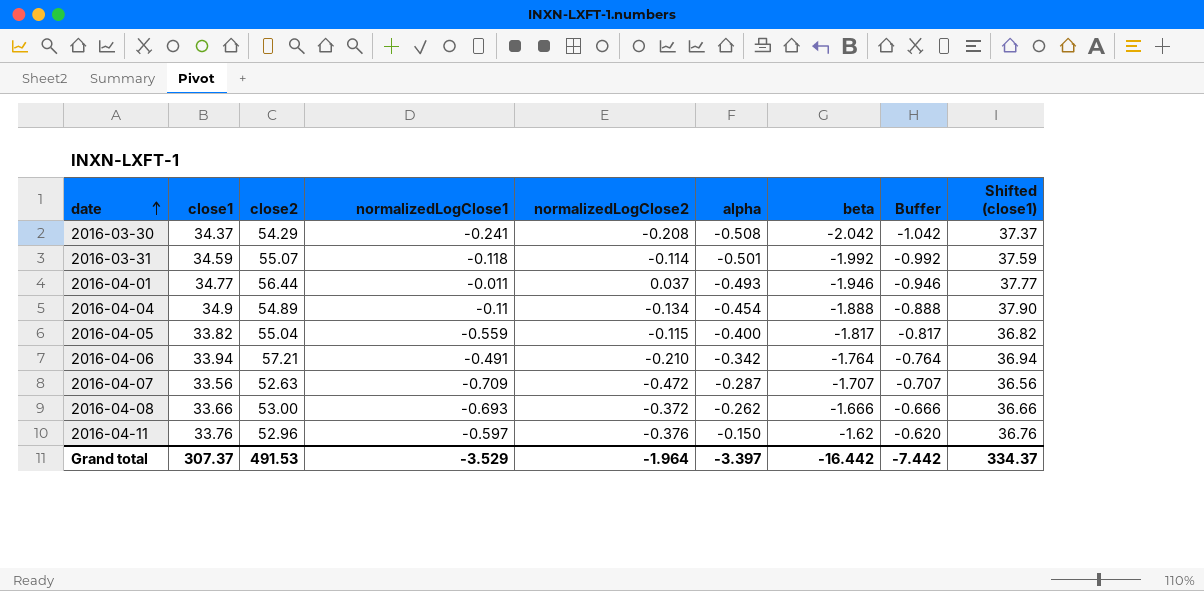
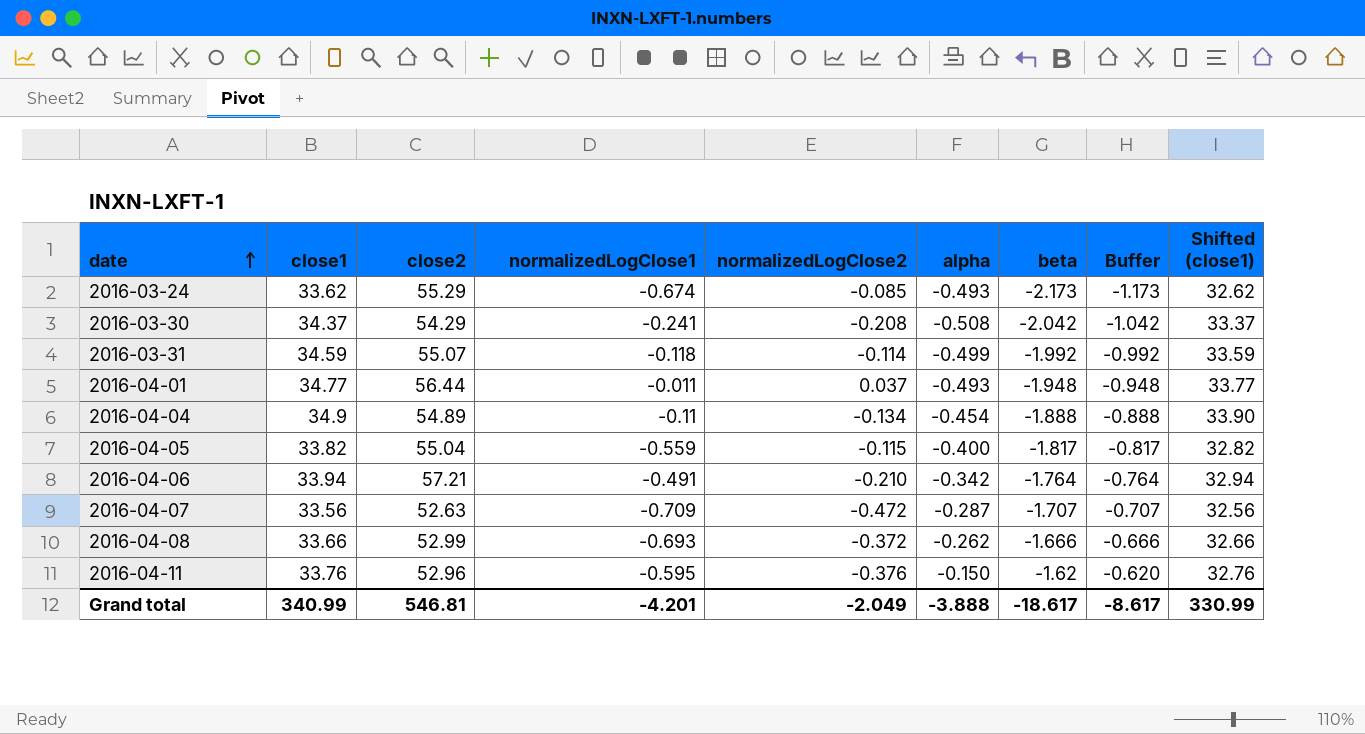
column Shifted (close1) | formula: [close1] + 3 -> [close1] - 1
row 2016-03-24: none -> 33.62 | 55.29 | -0.674 | -0.085 | -0.493 | -2.173 | -1.173 | 32.62
2016-03-31 | alpha: -0.501 -> -0.499
2016-04-01 | beta: -1.946 -> -1.948
2016-04-01 | Buffer: -0.946 -> -0.948
2016-04-08 | close2: 53.00 -> 52.99
2016-04-11 | normalizedLogClose1: -0.597 -> -0.595
Grand total | close1: 307.37 -> 340.99
Grand total | close2: 491.53 -> 546.81
Grand total | normalizedLogClose1: -3.529 -> -4.201
Grand total | normalizedLogClose2: -1.964 -> -2.049
Grand total | alpha: -3.397 -> -3.888
Grand total | beta: -16.442 -> -18.617
Grand total | Buffer: -7.442 -> -8.617
Grand total | Shifted (close1): 334.37 -> 330.99

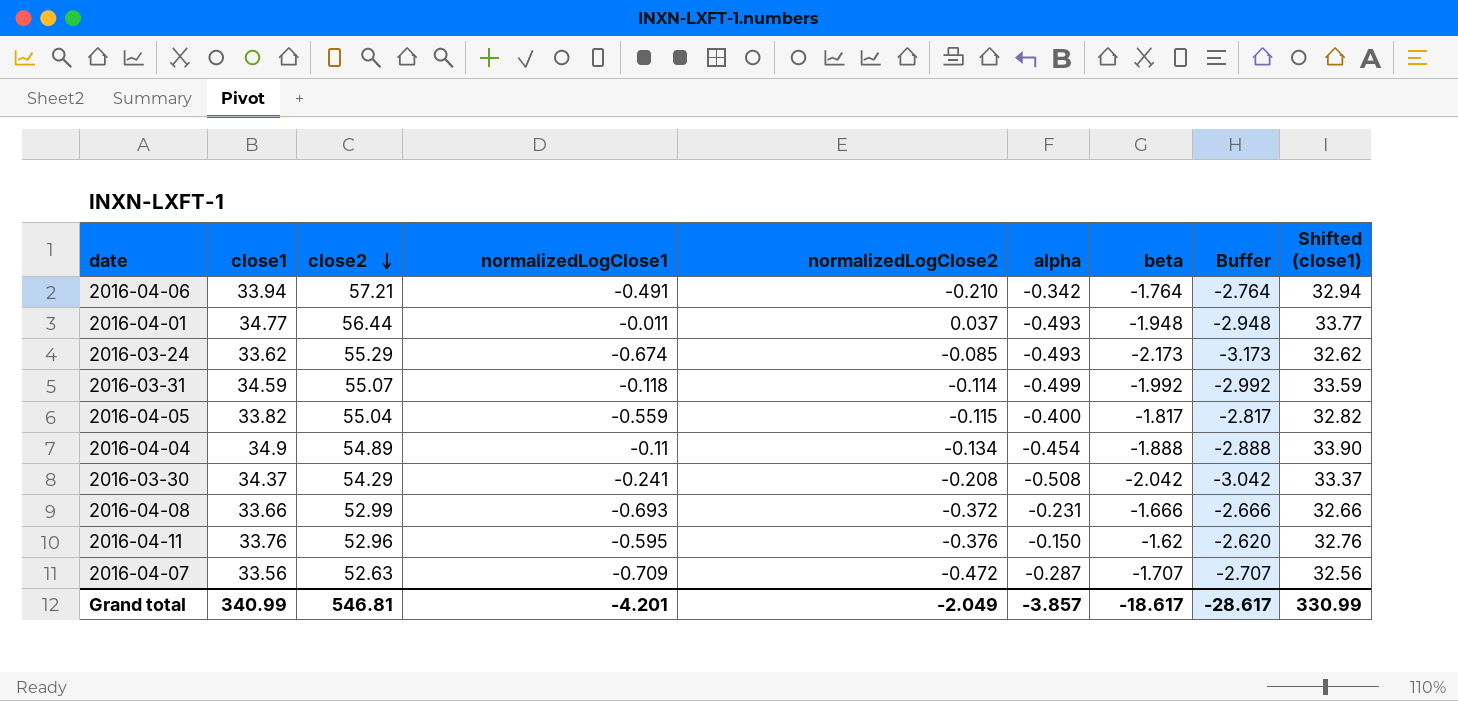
row order: date ascending -> close2 descending
column Buffer | formula: [beta] + 1 -> [beta] - 1
2016-04-08 | alpha: -0.262 -> -0.231
Grand total | alpha: -3.888 -> -3.857
Grand total | Buffer: -8.617 -> -28.617

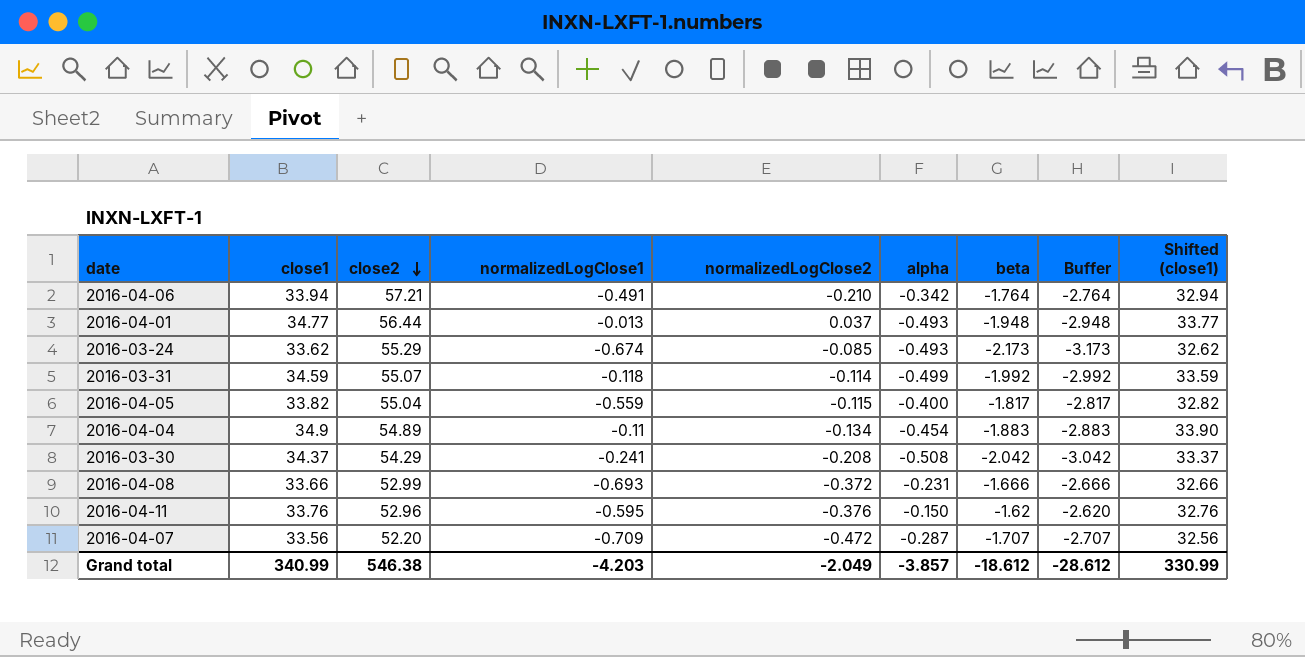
2016-04-01 | normalizedLogClose1: -0.011 -> -0.013
2016-04-04 | beta: -1.888 -> -1.883
2016-04-04 | Buffer: -2.888 -> -2.883
2016-04-07 | close2: 52.63 -> 52.20
Grand total | close2: 546.81 -> 546.38
Grand total | normalizedLogClose1: -4.201 -> -4.203
Grand total | beta: -18.617 -> -18.612
Grand total | Buffer: -28.617 -> -28.612

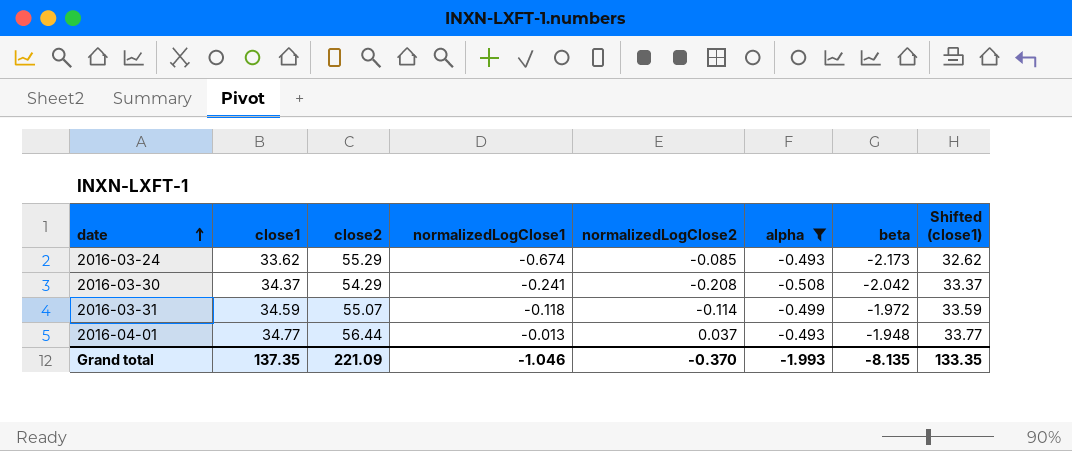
filter: none -> alpha <= -0.493
row order: close2 descending -> date ascending
column Buffer | formula: [beta] - 1 -> none
2016-03-31 | beta: -1.992 -> -1.972
Grand total | close1: 340.99 -> 137.35
Grand total | close2: 546.38 -> 221.09
Grand total | normalizedLogClose1: -4.203 -> -1.046
Grand total | normalizedLogClose2: -2.049 -> -0.370
Grand total | alpha: -3.857 -> -1.993
Grand total | beta: -18.612 -> -8.135
Grand total | Shifted (close1): 330.99 -> 133.35

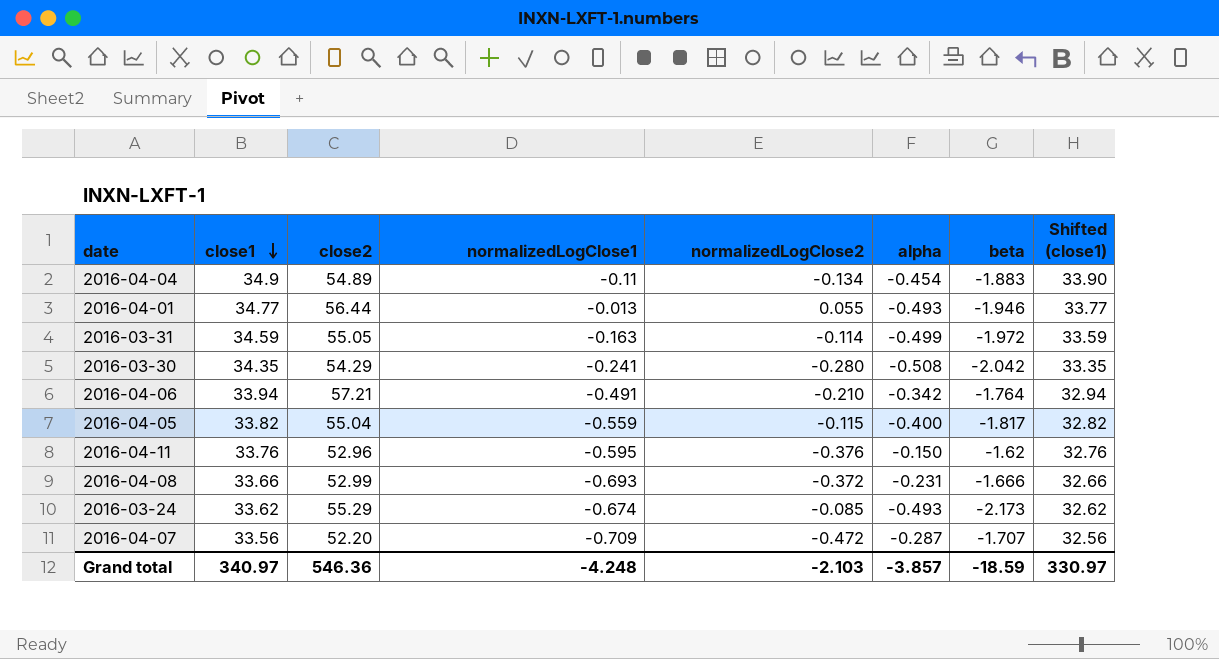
filter: alpha <= -0.493 -> none
row order: date ascending -> close1 descending
2016-04-01 | normalizedLogClose2: 0.037 -> 0.055
2016-04-01 | beta: -1.948 -> -1.946
2016-03-31 | close2: 55.07 -> 55.05
2016-03-31 | normalizedLogClose1: -0.118 -> -0.163
2016-03-30 | close1: 34.37 -> 34.35
2016-03-30 | normalizedLogClose2: -0.208 -> -0.280
2016-03-30 | Shifted (close1): 33.37 -> 33.35
Grand total | close1: 137.35 -> 340.97
Grand total | close2: 221.09 -> 546.36
Grand total | normalizedLogClose1: -1.046 -> -4.248
Grand total | normalizedLogClose2: -0.370 -> -2.103
Grand total | alpha: -1.993 -> -3.857
Grand total | beta: -8.135 -> -18.59
Grand total | Shifted (close1): 133.35 -> 330.97

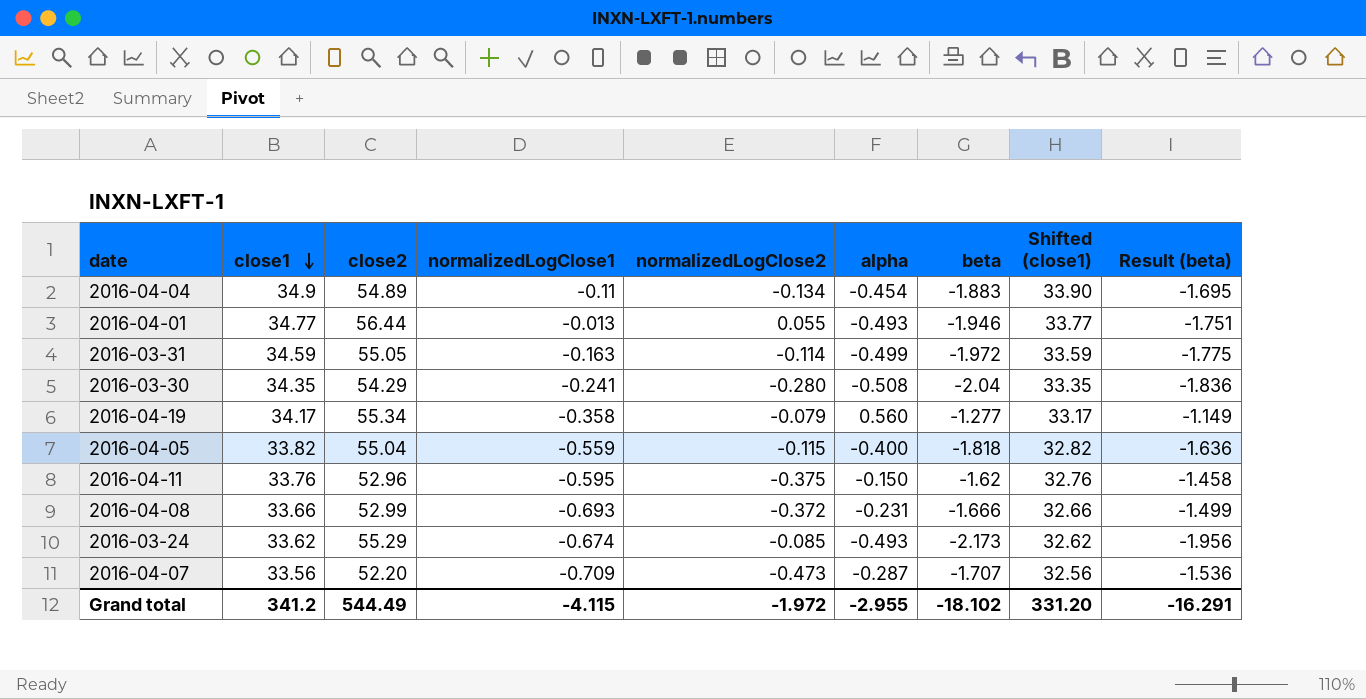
column Result (beta) | formula: none -> [beta] * 0.9
row 2016-04-06: 33.94 | 57.21 | -0.491 | -0.210 | -0.342 | -1.764 | 32.94 -> none
2016-03-30 | beta: -2.042 -> -2.04
row 2016-04-19: none -> 34.17 | 55.34 | -0.358 | -0.079 | 0.560 | -1.277 | 33.17 | -1.149
2016-04-05 | beta: -1.817 -> -1.818
2016-04-11 | normalizedLogClose2: -0.376 -> -0.375
2016-04-07 | normalizedLogClose2: -0.472 -> -0.473
Grand total | close1: 340.97 -> 341.2
Grand total | close2: 546.36 -> 544.49
Grand total | normalizedLogClose1: -4.248 -> -4.115
Grand total | normalizedLogClose2: -2.103 -> -1.972
Grand total | alpha: -3.857 -> -2.955
Grand total | beta: -18.59 -> -18.102
Grand total | Shifted (close1): 330.97 -> 331.20

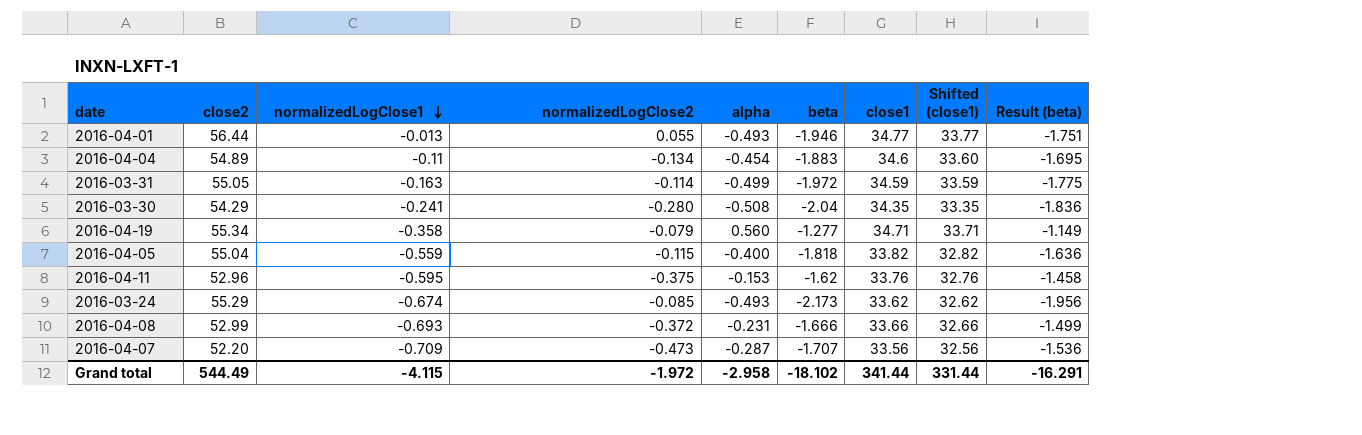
row order: close1 descending -> normalizedLogClose1 descending
column close1 | position: 2 -> 7
2016-04-04 | close1: 34.9 -> 34.6
2016-04-04 | Shifted (close1): 33.90 -> 33.60
2016-04-19 | close1: 34.17 -> 34.71
2016-04-19 | Shifted (close1): 33.17 -> 33.71
2016-04-11 | alpha: -0.150 -> -0.153
Grand total | alpha: -2.955 -> -2.958
Grand total | close1: 341.2 -> 341.44
Grand total | Shifted (close1): 331.20 -> 331.44

